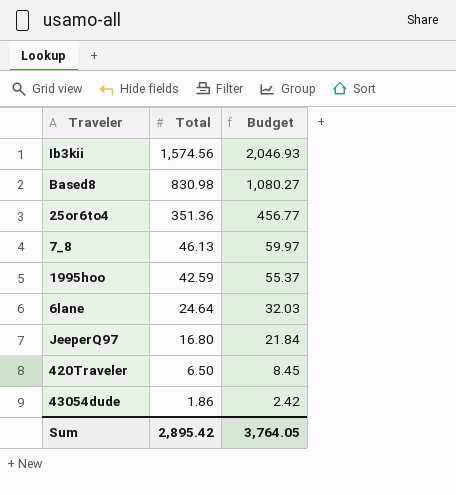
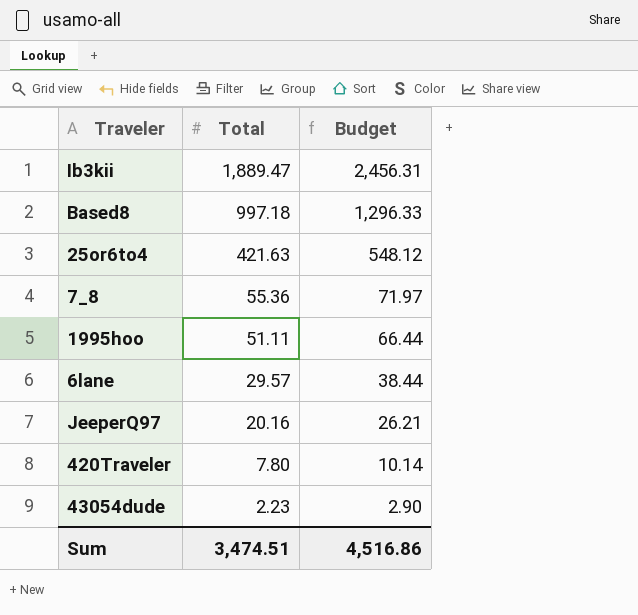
Ib3kii | Total: 1,574.56 -> 1,889.47
Ib3kii | Budget: 2,046.93 -> 2,456.31
Based8 | Total: 830.98 -> 997.18
Based8 | Budget: 1,080.27 -> 1,296.33
25or6to4 | Total: 351.36 -> 421.63
25or6to4 | Budget: 456.77 -> 548.12
7_8 | Total: 46.13 -> 55.36
7_8 | Budget: 59.97 -> 71.97
1995hoo | Total: 42.59 -> 51.11
1995hoo | Budget: 55.37 -> 66.44
6lane | Total: 24.64 -> 29.57
6lane | Budget: 32.03 -> 38.44
JeeperQ97 | Total: 16.80 -> 20.16
JeeperQ97 | Budget: 21.84 -> 26.21
420Traveler | Total: 6.50 -> 7.80
420Traveler | Budget: 8.45 -> 10.14
43054dude | Total: 1.86 -> 2.23
43054dude | Budget: 2.42 -> 2.90
Sum | Total: 2,895.42 -> 3,474.51
Sum | Budget: 3,764.05 -> 4,516.86

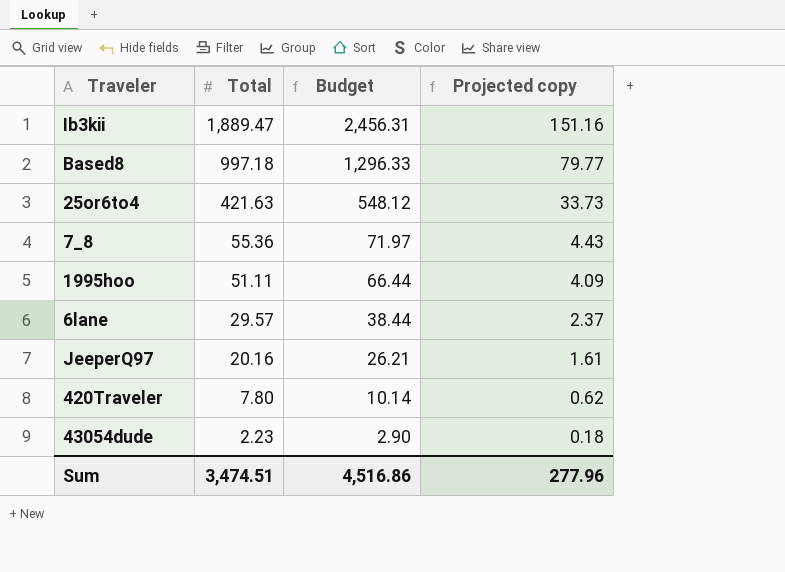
column Projected copy | formula: none -> [Total] * 0.08

